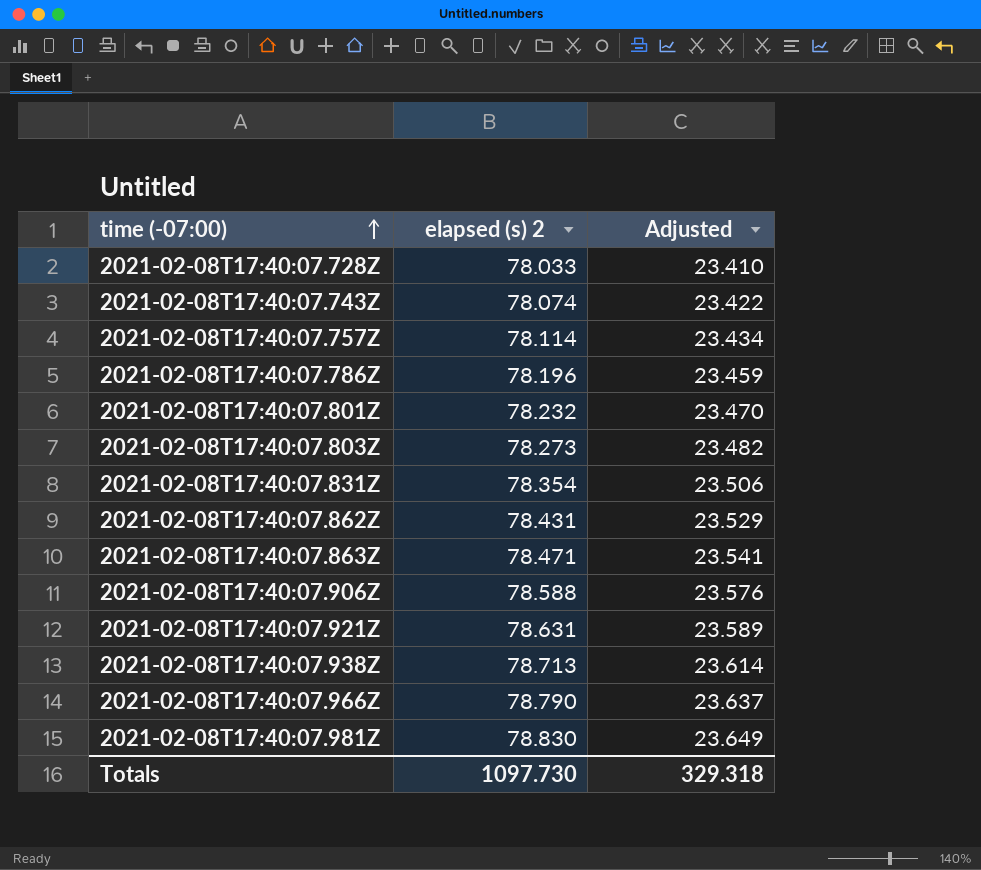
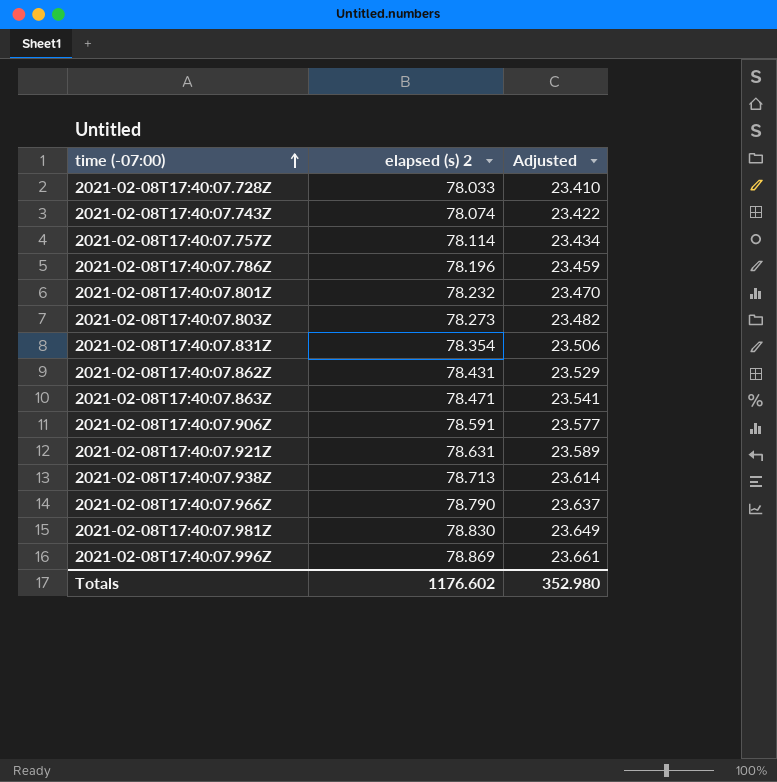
2021-02-08T17:40:07.906Z | elapsed (s) 2: 78.588 -> 78.591
2021-02-08T17:40:07.906Z | Adjusted: 23.576 -> 23.577
row 2021-02-08T17:40:07.996Z: none -> 78.869 | 23.661
Totals | elapsed (s) 2: 1097.730 -> 1176.602
Totals | Adjusted: 329.318 -> 352.980

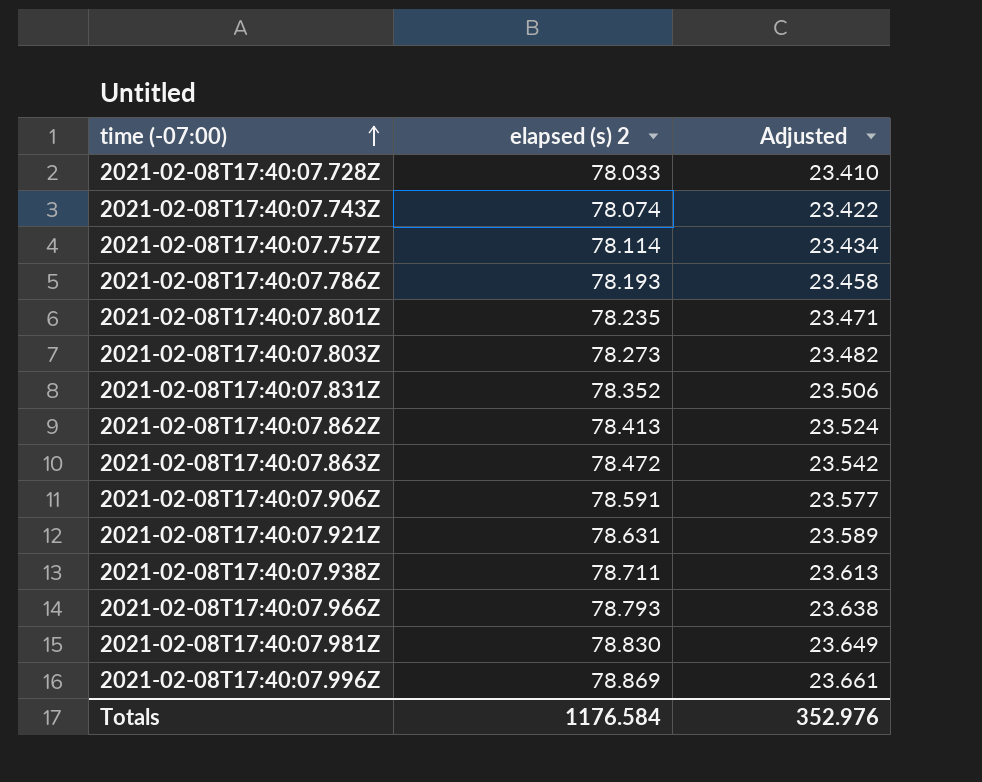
2021-02-08T17:40:07.786Z | elapsed (s) 2: 78.196 -> 78.193
2021-02-08T17:40:07.786Z | Adjusted: 23.459 -> 23.458
2021-02-08T17:40:07.801Z | elapsed (s) 2: 78.232 -> 78.235
2021-02-08T17:40:07.801Z | Adjusted: 23.470 -> 23.471
2021-02-08T17:40:07.831Z | elapsed (s) 2: 78.354 -> 78.352
2021-02-08T17:40:07.862Z | elapsed (s) 2: 78.431 -> 78.413
2021-02-08T17:40:07.862Z | Adjusted: 23.529 -> 23.524
2021-02-08T17:40:07.863Z | elapsed (s) 2: 78.471 -> 78.472
2021-02-08T17:40:07.863Z | Adjusted: 23.541 -> 23.542
2021-02-08T17:40:07.938Z | elapsed (s) 2: 78.713 -> 78.711
2021-02-08T17:40:07.938Z | Adjusted: 23.614 -> 23.613
2021-02-08T17:40:07.966Z | elapsed (s) 2: 78.790 -> 78.793
2021-02-08T17:40:07.966Z | Adjusted: 23.637 -> 23.638
Totals | elapsed (s) 2: 1176.602 -> 1176.584
Totals | Adjusted: 352.980 -> 352.976

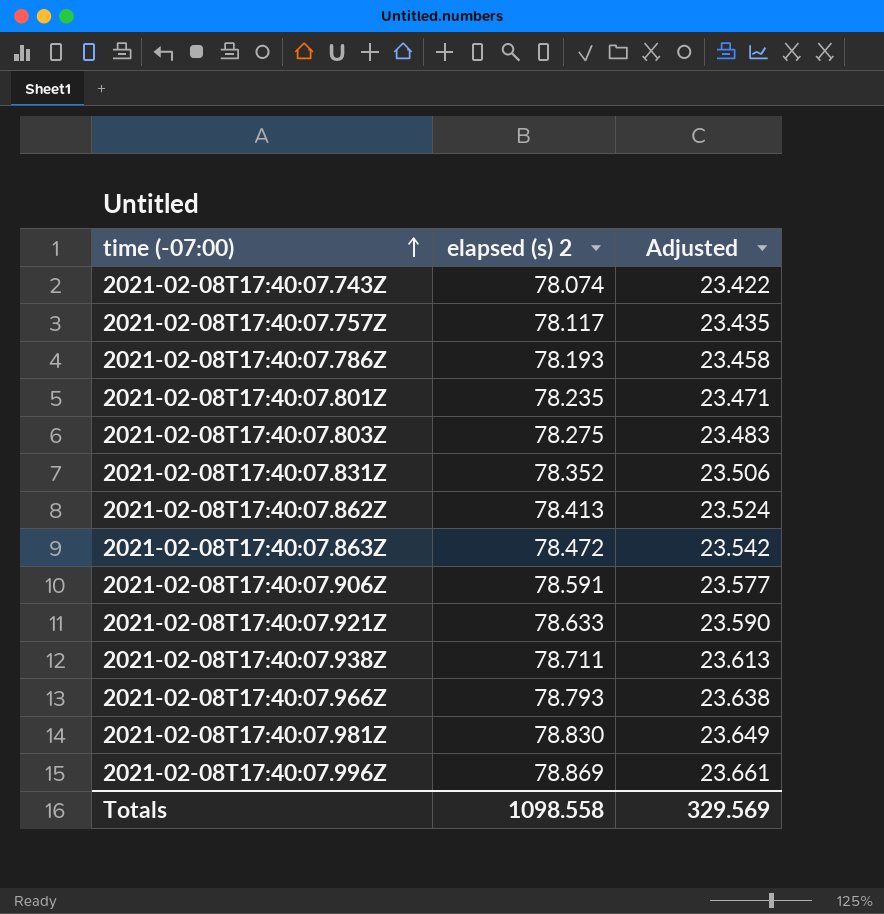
row 2021-02-08T17:40:07.728Z: 78.033 | 23.410 -> none
2021-02-08T17:40:07.757Z | elapsed (s) 2: 78.114 -> 78.117
2021-02-08T17:40:07.757Z | Adjusted: 23.434 -> 23.435
2021-02-08T17:40:07.803Z | elapsed (s) 2: 78.273 -> 78.275
2021-02-08T17:40:07.803Z | Adjusted: 23.482 -> 23.483
2021-02-08T17:40:07.921Z | elapsed (s) 2: 78.631 -> 78.633
2021-02-08T17:40:07.921Z | Adjusted: 23.589 -> 23.590
Totals | elapsed (s) 2: 1176.584 -> 1098.558
Totals | Adjusted: 352.976 -> 329.569

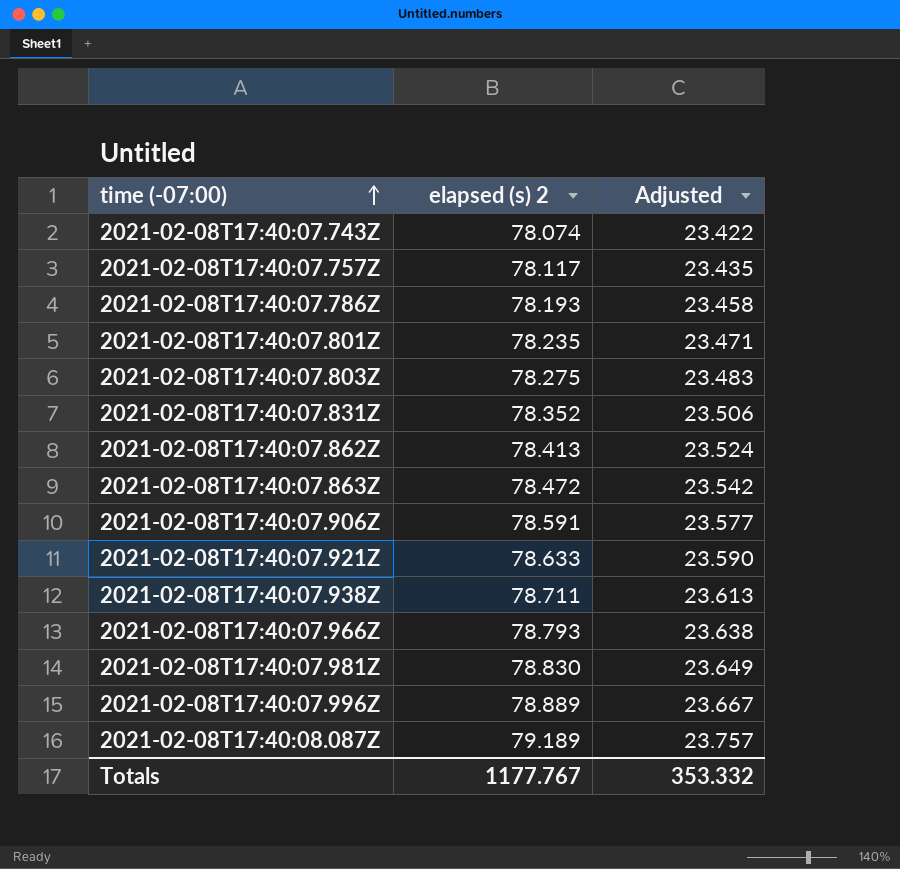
2021-02-08T17:40:07.996Z | elapsed (s) 2: 78.869 -> 78.889
2021-02-08T17:40:07.996Z | Adjusted: 23.661 -> 23.667
row 2021-02-08T17:40:08.087Z: none -> 79.189 | 23.757
Totals | elapsed (s) 2: 1098.558 -> 1177.767
Totals | Adjusted: 329.569 -> 353.332

